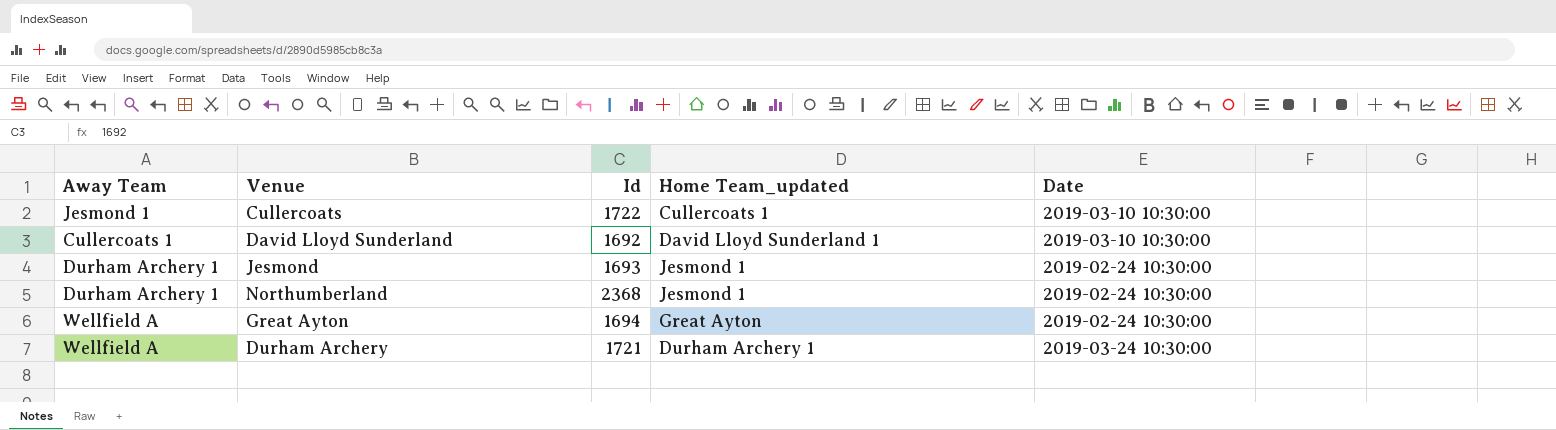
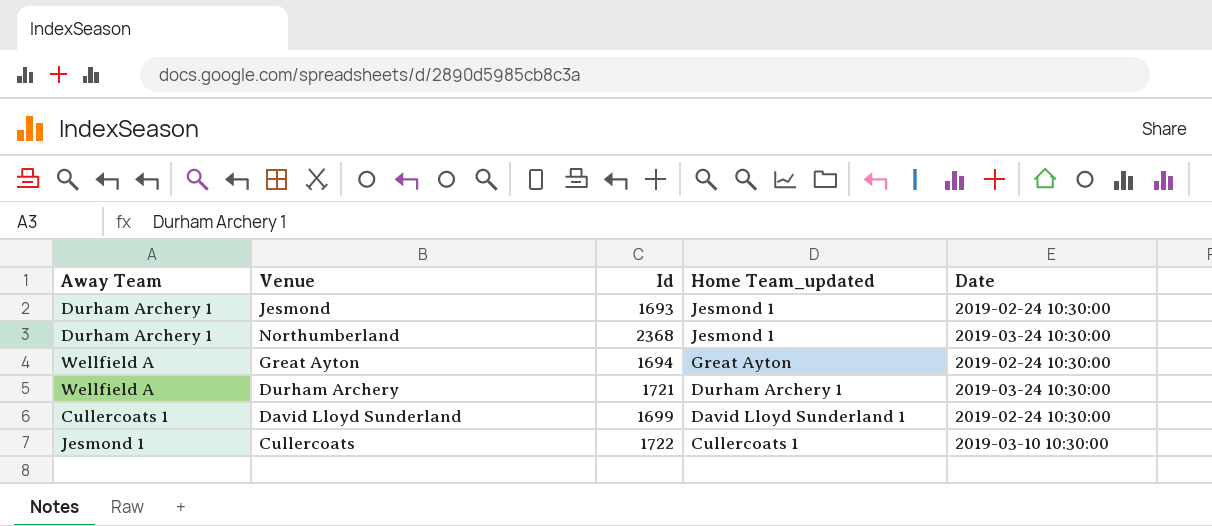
row order: none -> Home Team_updated descending
Northumberland | Date: 2019-02-24 10:30:00 -> 2019-03-24 10:30:00
David Lloyd Sunderland | Id: 1692 -> 1699
David Lloyd Sunderland | Date: 2019-03-10 10:30:00 -> 2019-02-24 10:30:00

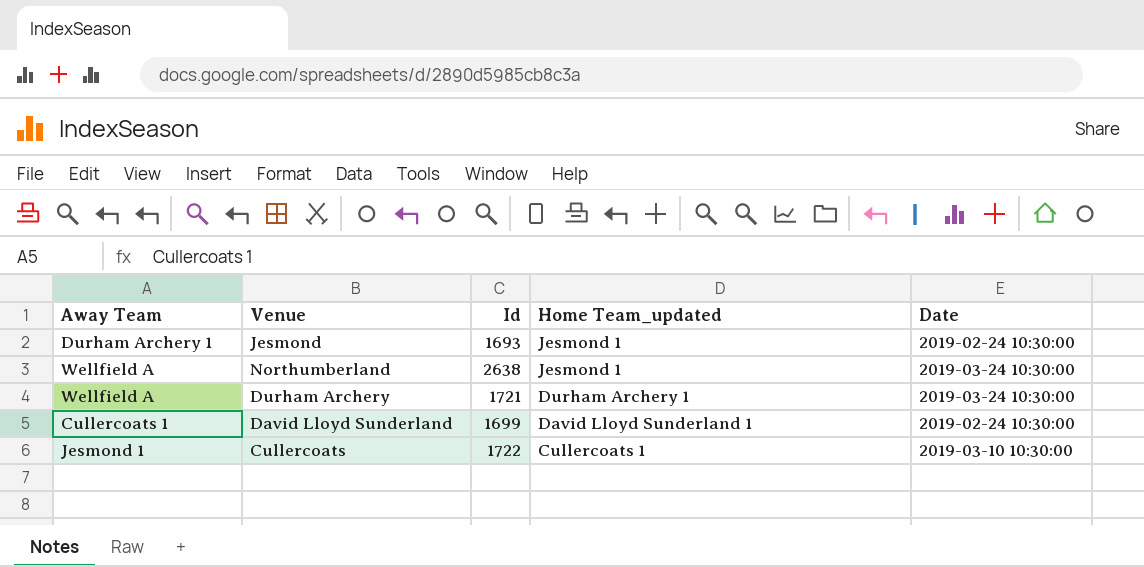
row Great Ayton: Wellfield A | 1694 | Great Ayton | 2019-02-24 10:30:00 -> none
Northumberland | Away Team: Durham Archery 1 -> Wellfield A
Northumberland | Id: 2368 -> 2638

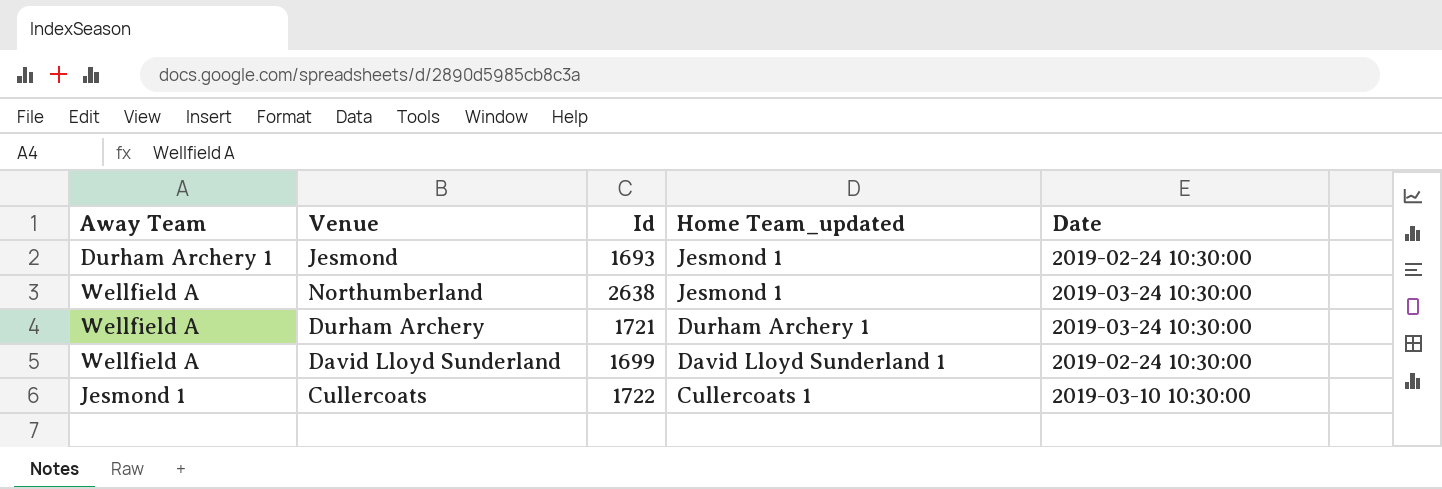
David Lloyd Sunderland | Away Team: Cullercoats 1 -> Wellfield A

